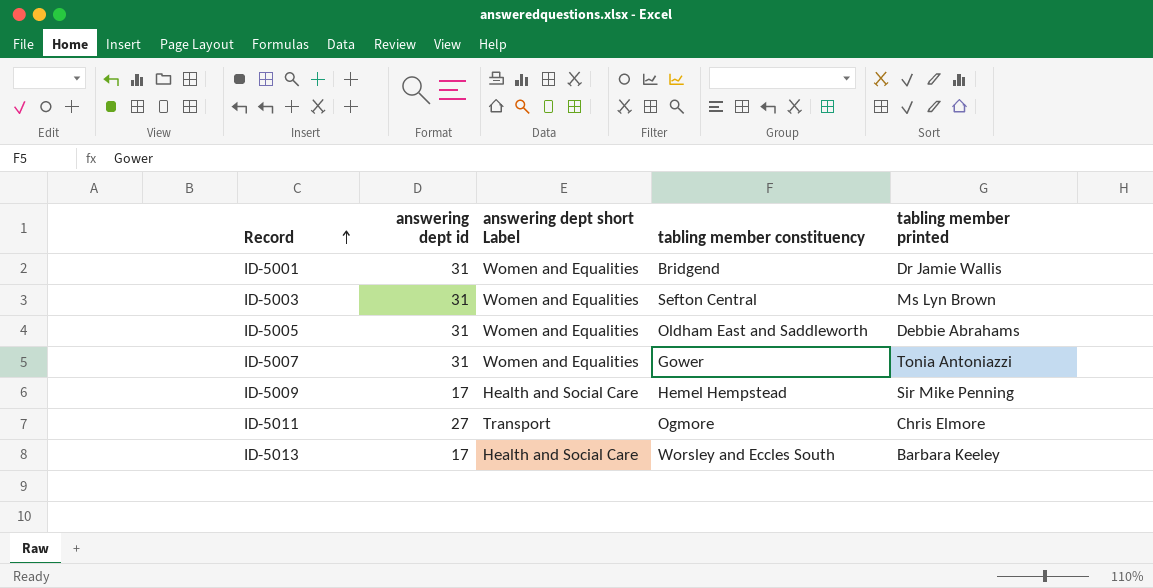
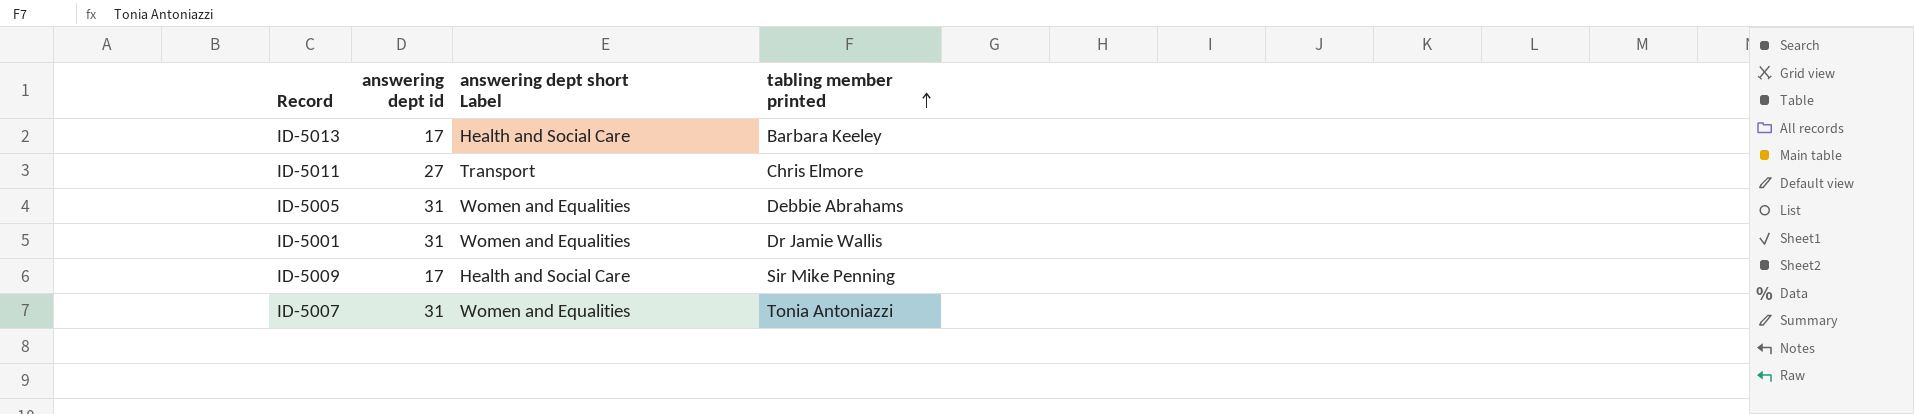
row order: Record ascending -> tabling member printed ascending
column tabling member constituency | position: 4 -> none
row ID-5003: 31 | Women and Equalities | Sefton Central | Ms Lyn Brown -> none

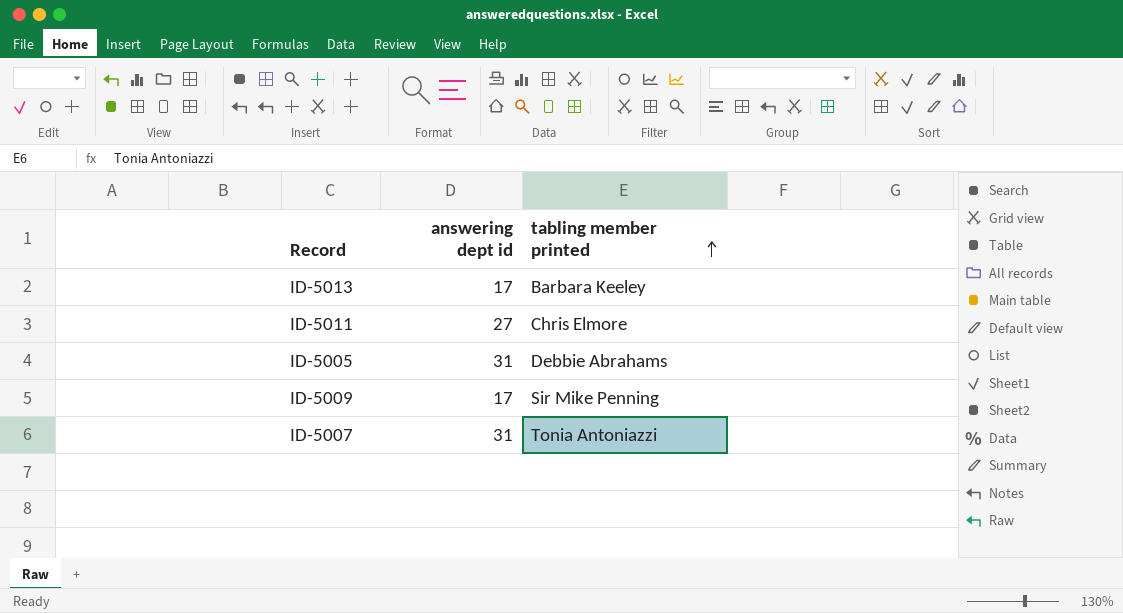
column answering dept short Label | position: 3 -> none
row ID-5001: 31 | Women and Equalities | Dr Jamie Wallis -> none

